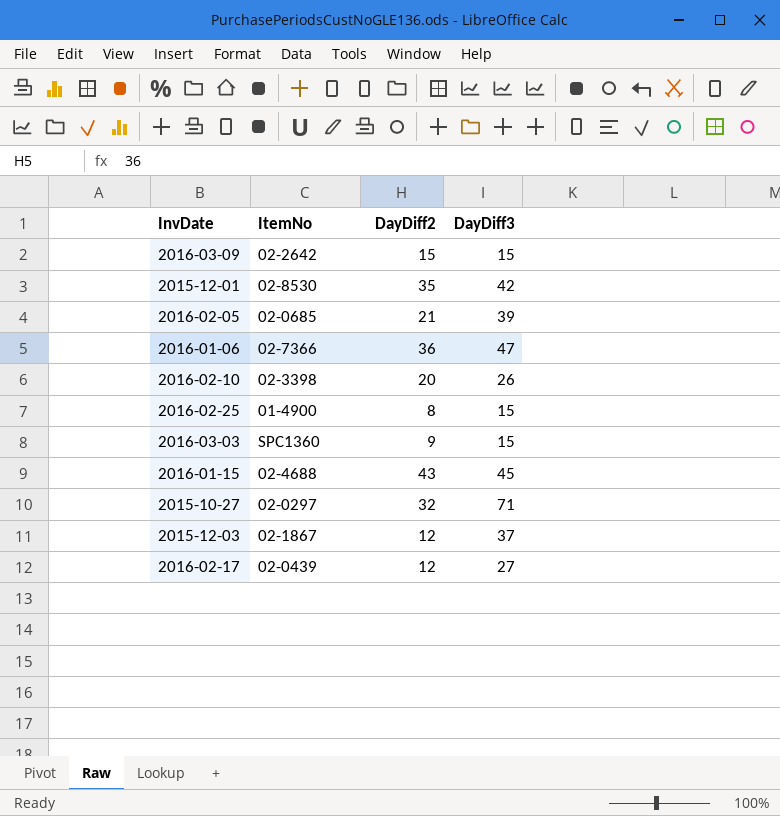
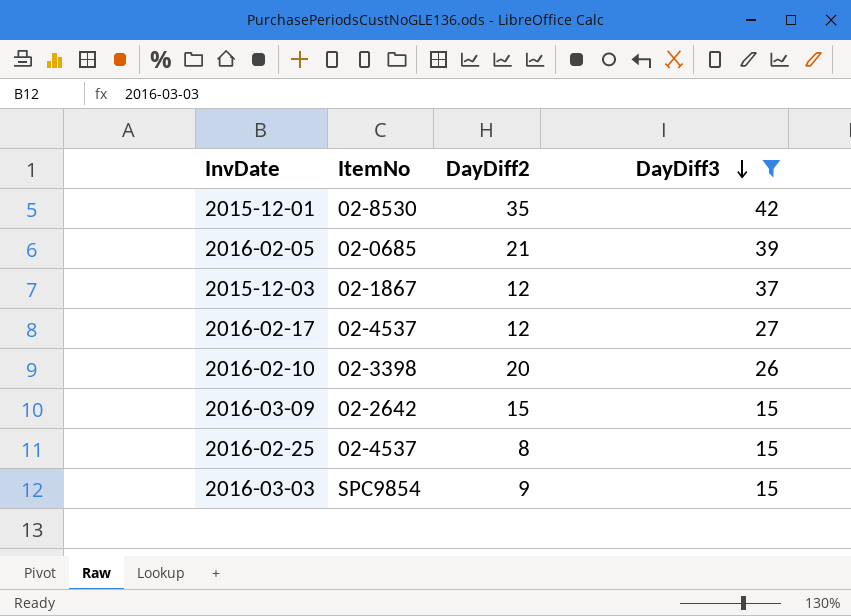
filter: none -> DayDiff3 <= 42
row order: none -> DayDiff3 descending
2016-02-17 | ItemNo: 02-0439 -> 02-4537
2016-02-25 | ItemNo: 01-4900 -> 02-4537
2016-03-03 | ItemNo: SPC1360 -> SPC9854

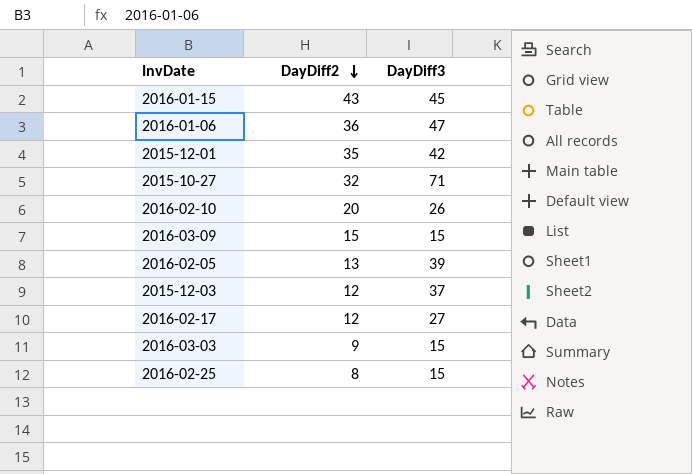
filter: DayDiff3 <= 42 -> none
row order: DayDiff3 descending -> DayDiff2 descending
column ItemNo | position: 2 -> none
2016-02-05 | DayDiff2: 21 -> 13

